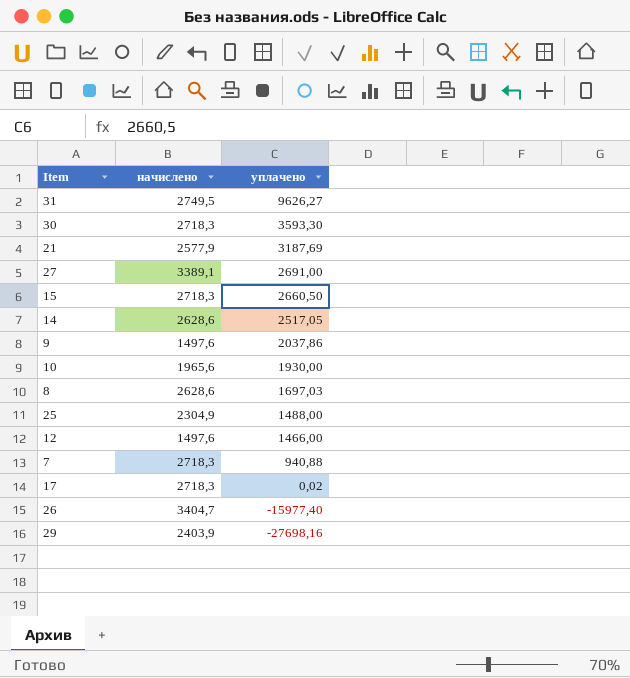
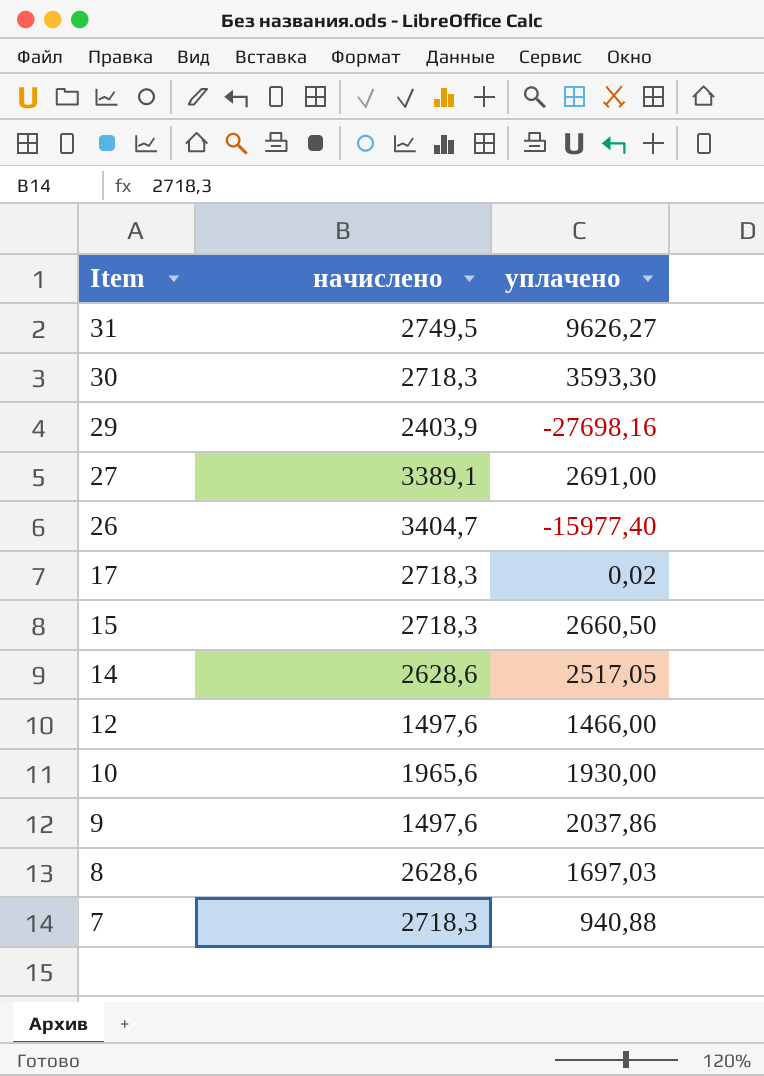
row order: уплачено descending -> Item descending
row 21: 2577,9 | 3187,69 -> none
row 25: 2304,9 | 1488,00 -> none

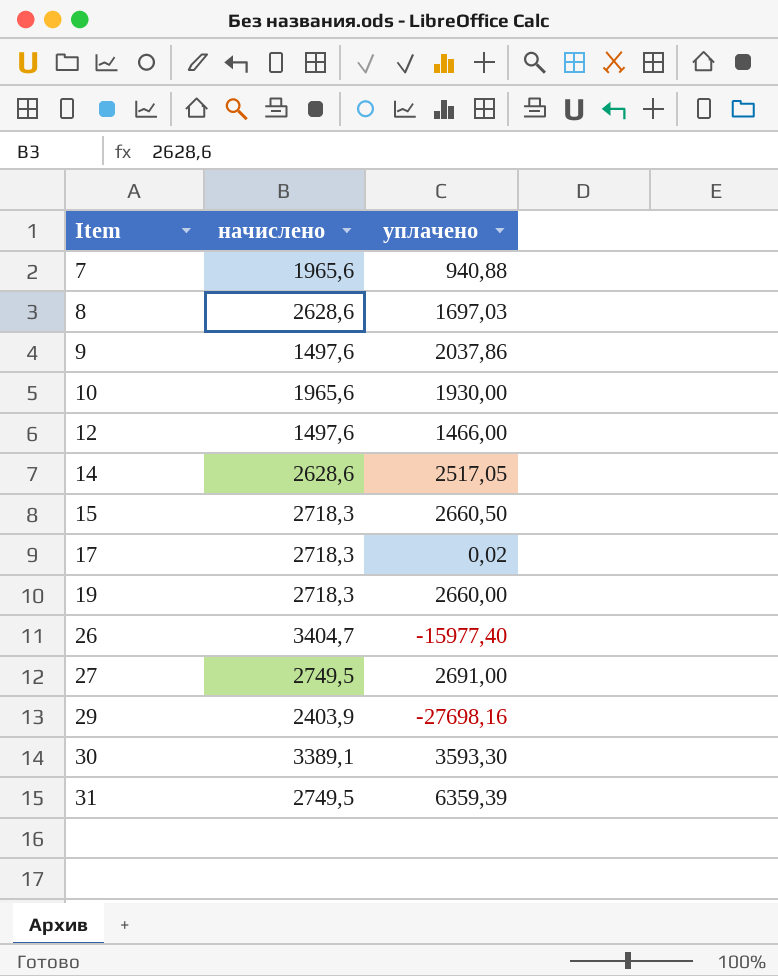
row order: Item descending -> Item ascending
7 | начислено: 2718,3 -> 1965,6
row 19: none -> 2718,3 | 2660,00
27 | начислено: 3389,1 -> 2749,5
30 | начислено: 2718,3 -> 3389,1
31 | уплачено: 9626,27 -> 6359,39

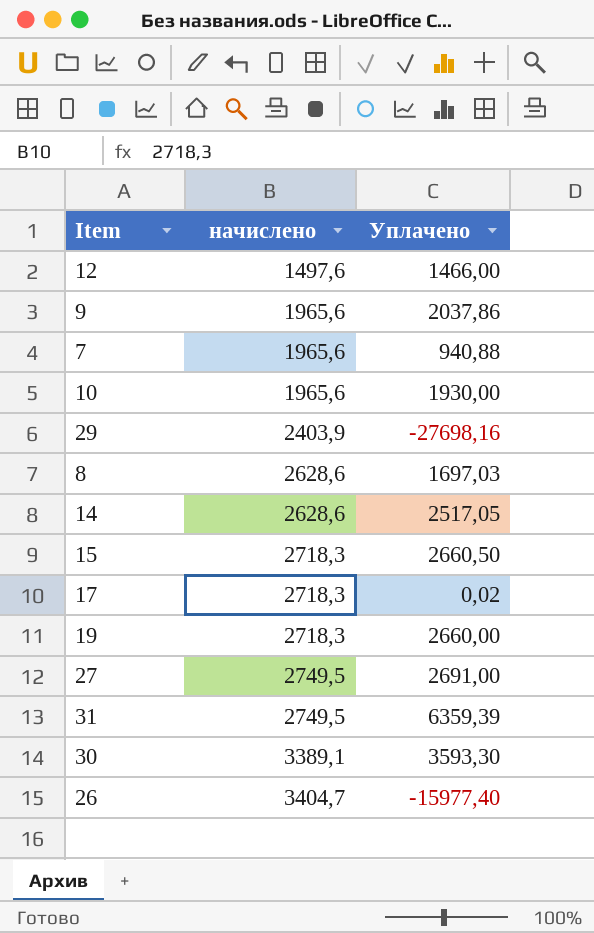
row order: Item ascending -> начислено ascending
column name: уплачено -> Уплачено
9 | начислено: 1497,6 -> 1965,6

